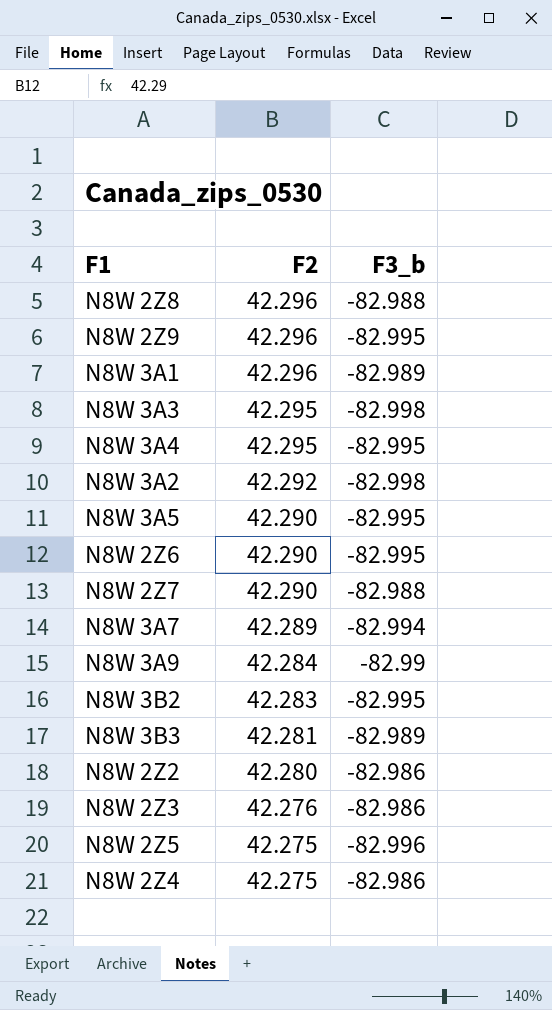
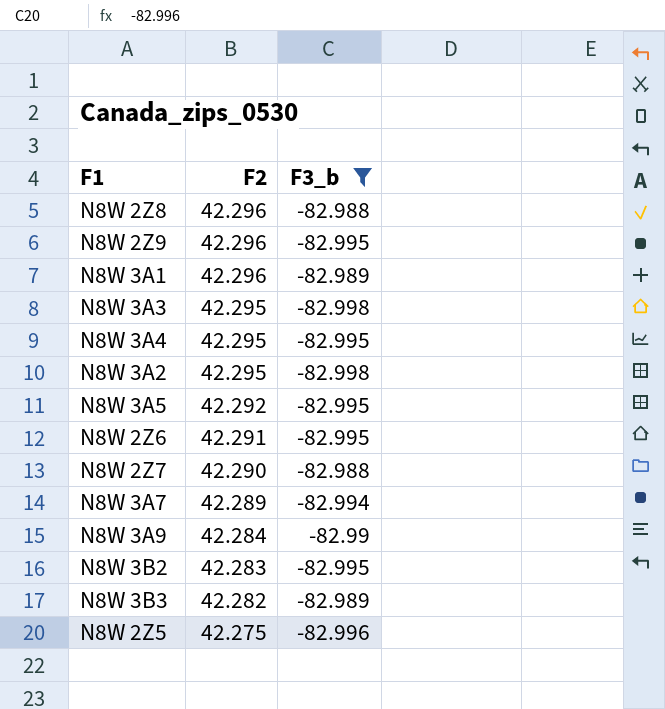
filter: none -> F3_b != -82.986
N8W 3A2 | F2: 42.292 -> 42.295
N8W 3A5 | F2: 42.290 -> 42.292
N8W 2Z6 | F2: 42.290 -> 42.291
N8W 3B3 | F2: 42.281 -> 42.282

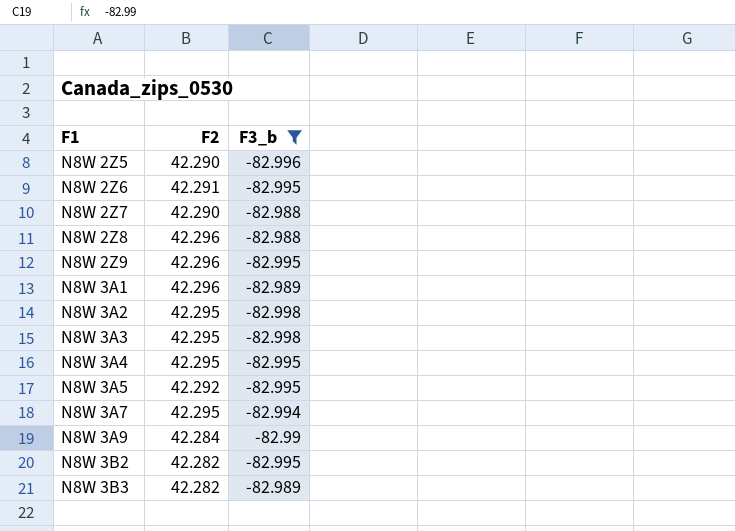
row order: F2 descending -> F1 ascending
N8W 2Z5 | F2: 42.275 -> 42.290
N8W 3A7 | F2: 42.289 -> 42.295
N8W 3B2 | F2: 42.283 -> 42.282

